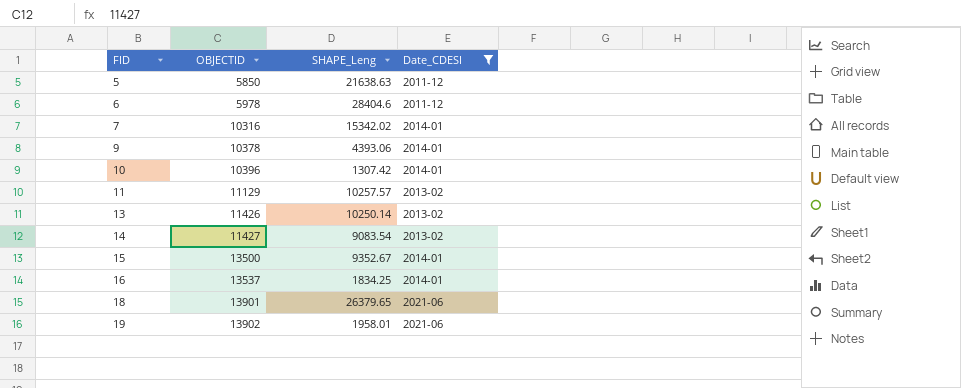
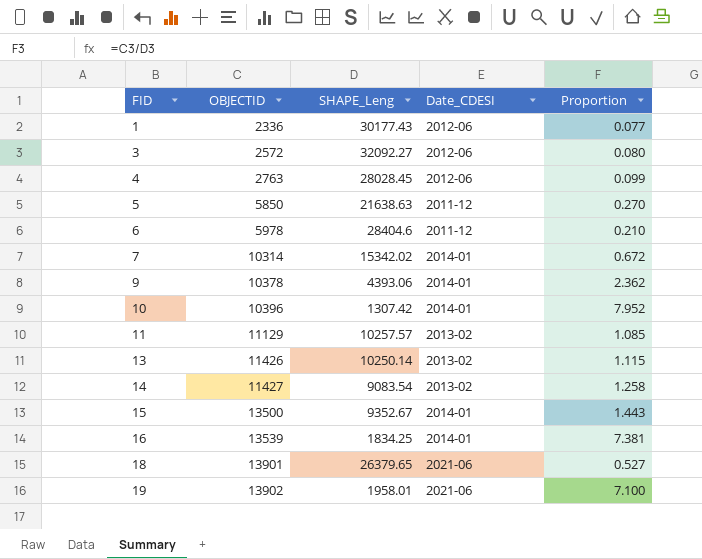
filter: Date_CDESI != 2012-06 -> none
column Proportion | formula: none -> [OBJECTID] / [SHAPE_Leng]
7 | OBJECTID: 10316 -> 10314
16 | OBJECTID: 13537 -> 13539

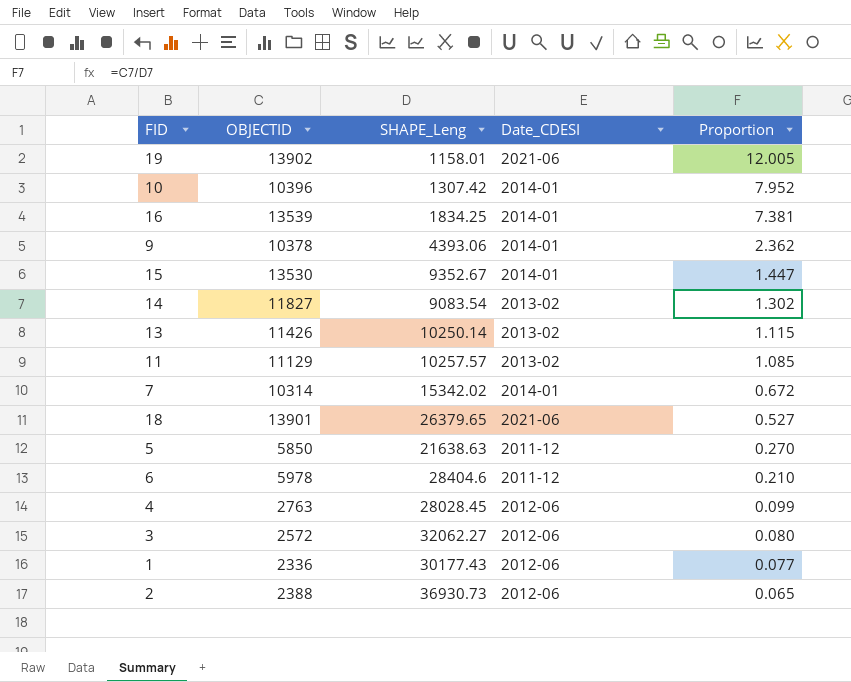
row order: FID ascending -> Proportion descending
19 | SHAPE_Leng: 1958.01 -> 1158.01
19 | Proportion: 7.100 -> 12.005
15 | OBJECTID: 13500 -> 13530
15 | Proportion: 1.443 -> 1.447
14 | OBJECTID: 11427 -> 11827
14 | Proportion: 1.258 -> 1.302
3 | SHAPE_Leng: 32092.27 -> 32062.27
row 2: none -> 2388 | 36930.73 | 2012-06 | 0.065

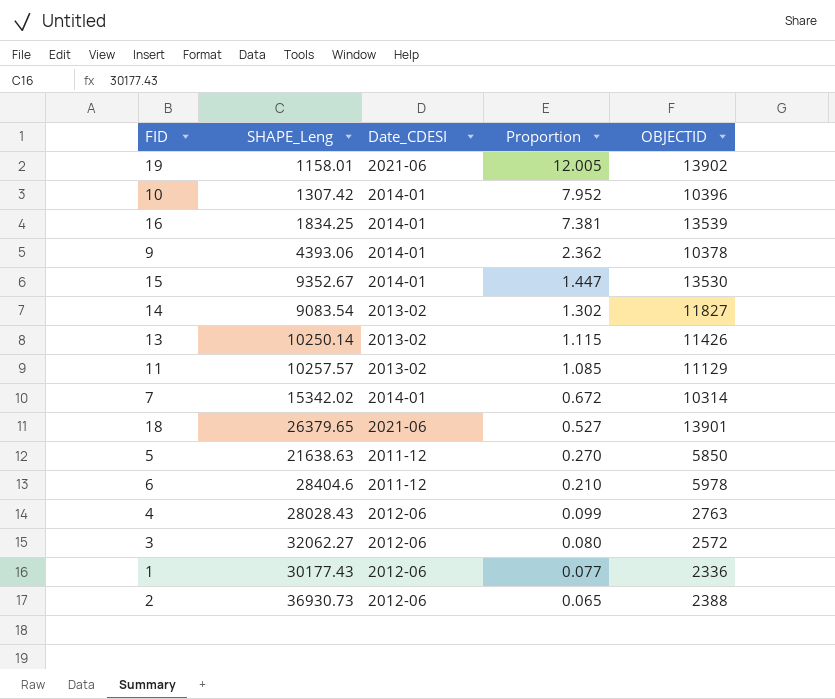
column OBJECTID | position: 2 -> 5
4 | SHAPE_Leng: 28028.45 -> 28028.43

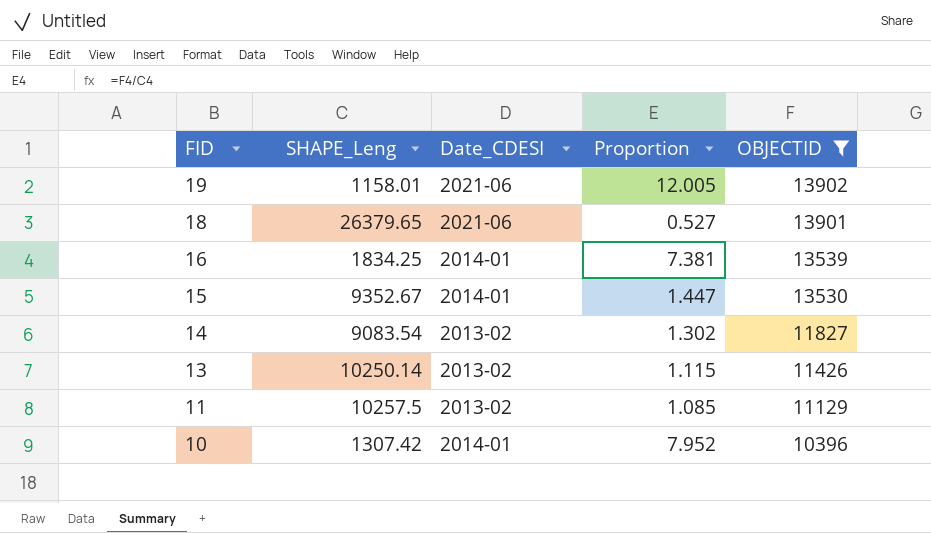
filter: none -> OBJECTID >= 10396
row order: Proportion descending -> FID descending
11 | SHAPE_Leng: 10257.57 -> 10257.5

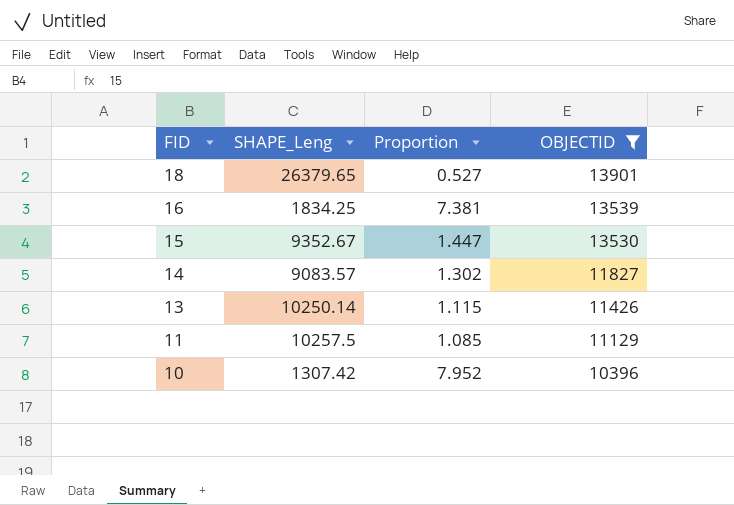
column Date_CDESI | position: 3 -> none
row 19: 1158.01 | 2021-06 | 12.005 | 13902 -> none
14 | SHAPE_Leng: 9083.54 -> 9083.57

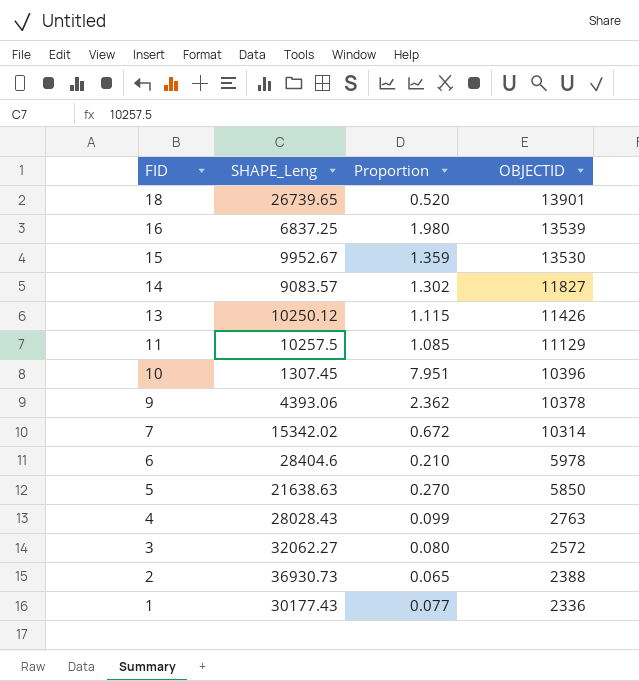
filter: OBJECTID >= 10396 -> none
18 | SHAPE_Leng: 26379.65 -> 26739.65
18 | Proportion: 0.527 -> 0.520
16 | SHAPE_Leng: 1834.25 -> 6837.25
16 | Proportion: 7.381 -> 1.980
15 | SHAPE_Leng: 9352.67 -> 9952.67
15 | Proportion: 1.447 -> 1.359
13 | SHAPE_Leng: 10250.14 -> 10250.12
10 | SHAPE_Leng: 1307.42 -> 1307.45
10 | Proportion: 7.952 -> 7.951

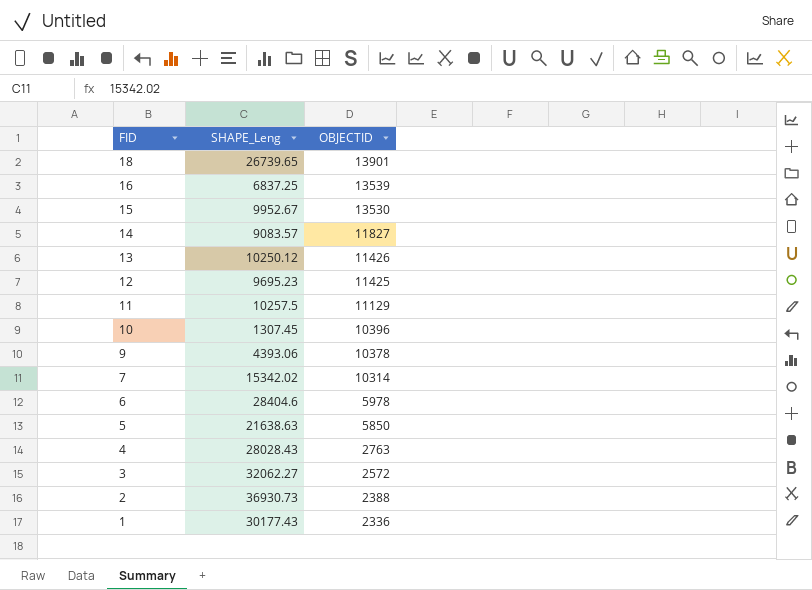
column Proportion | formula: [OBJECTID] / [SHAPE_Leng] -> none
row 12: none -> 9695.23 | 11425

